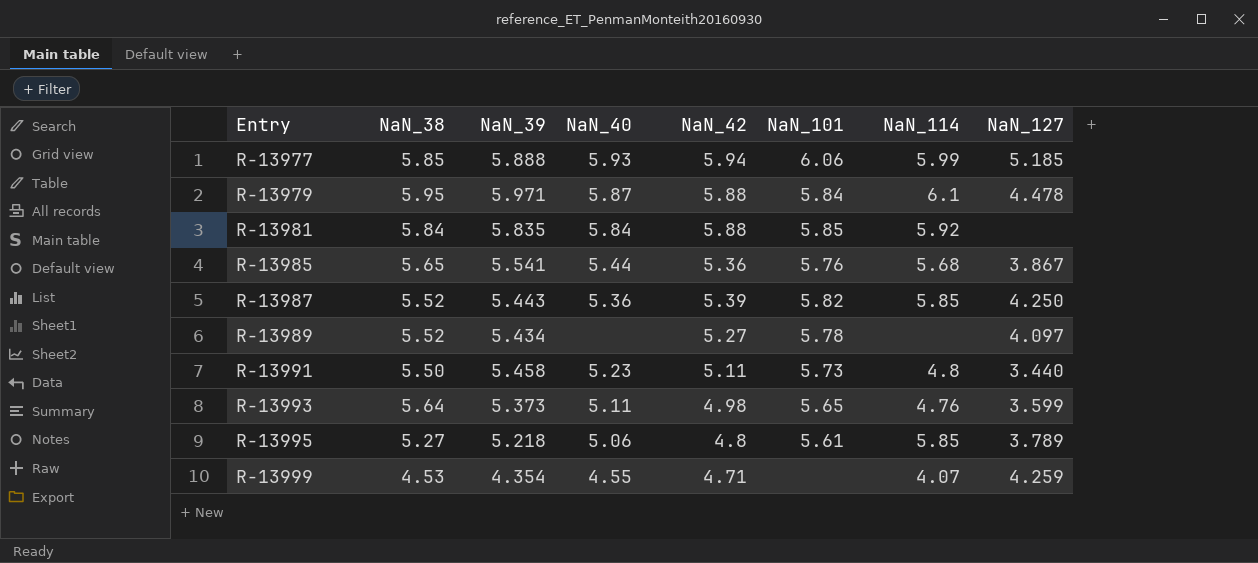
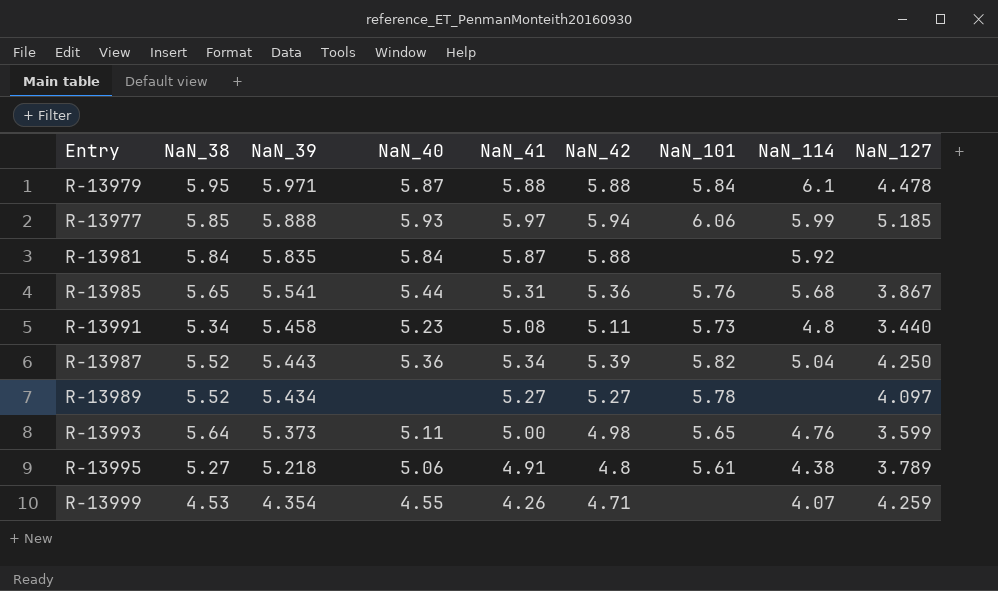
row order: Entry ascending -> NaN_39 descending
column NaN_41 | position: none -> 5
R-13981 | NaN_101: 5.85 -> none
R-13991 | NaN_38: 5.50 -> 5.34
R-13987 | NaN_114: 5.85 -> 5.04
R-13995 | NaN_114: 5.85 -> 4.38

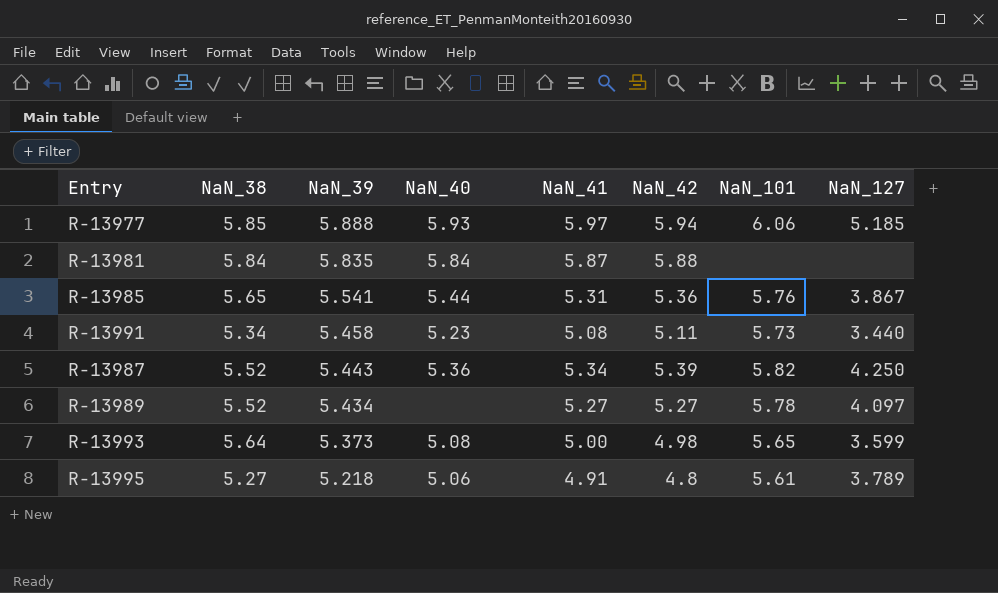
column NaN_114 | position: 8 -> none
row R-13979: 5.95 | 5.971 | 5.87 | 5.88 | 5.88 | 5.84 | 6.1 | 4.478 -> none
row R-13999: 4.53 | 4.354 | 4.55 | 4.26 | 4.71 | none | 4.07 | 4.259 -> none
R-13993 | NaN_40: 5.11 -> 5.08

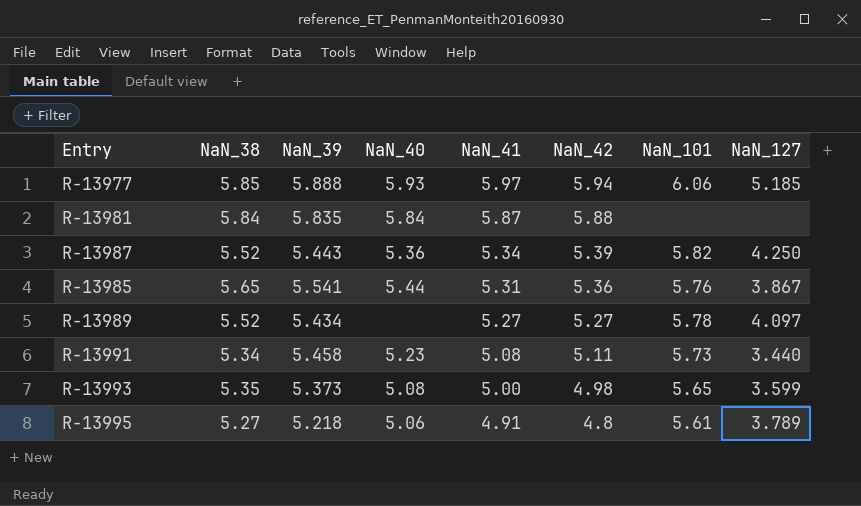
row order: NaN_39 descending -> NaN_41 descending
R-13993 | NaN_38: 5.64 -> 5.35

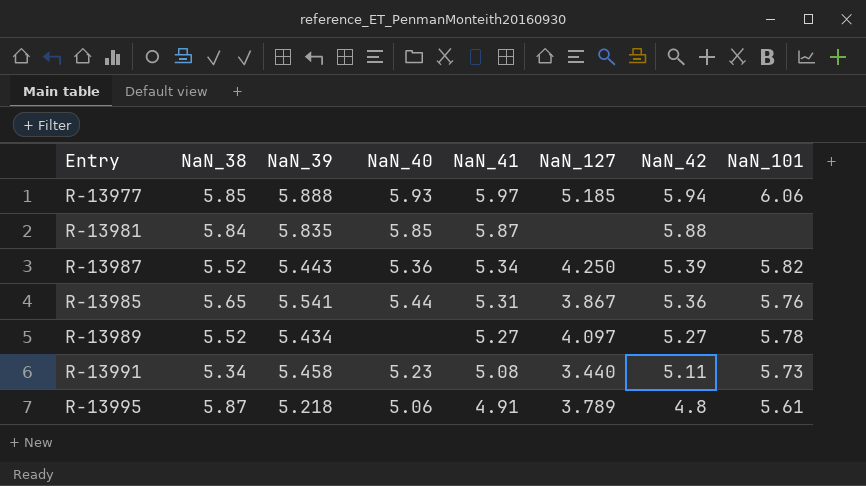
column NaN_127 | position: 8 -> 6
row R-13993: 5.35 | 5.373 | 5.08 | 5.00 | 4.98 | 5.65 | 3.599 -> none
R-13981 | NaN_40: 5.84 -> 5.85
R-13995 | NaN_38: 5.27 -> 5.87

